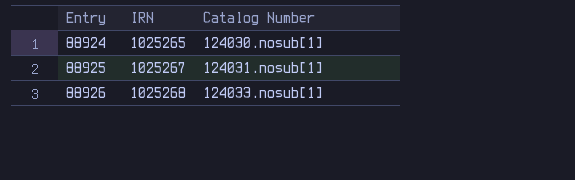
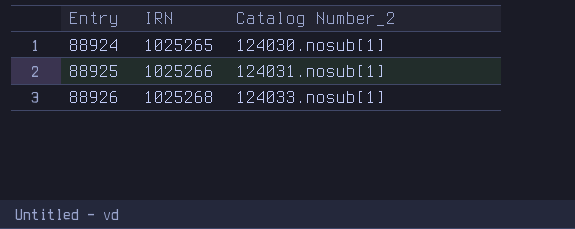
column name: Catalog Number -> Catalog Number_2
88925 | IRN: 1025267 -> 1025266

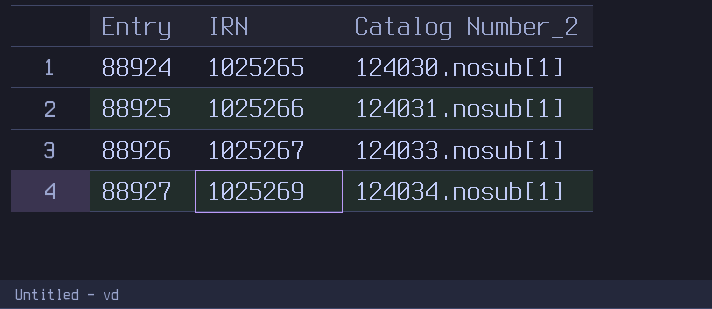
88926 | IRN: 1025268 -> 1025267
row 88927: none -> 1025269 | 124034.nosub[1]

